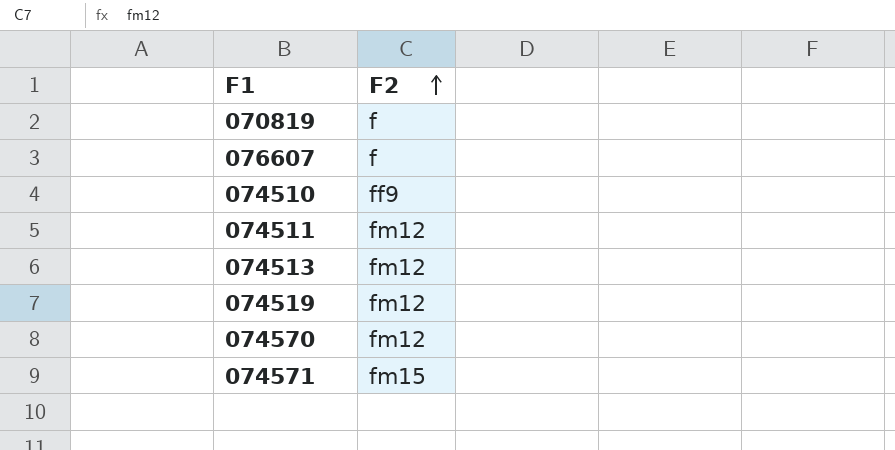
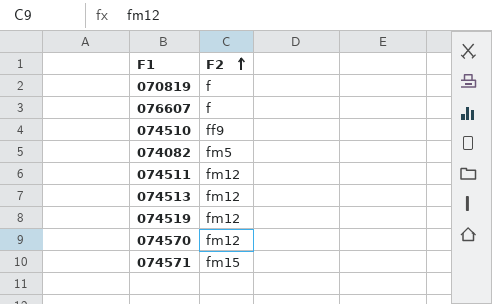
row 074082: none -> fm5

